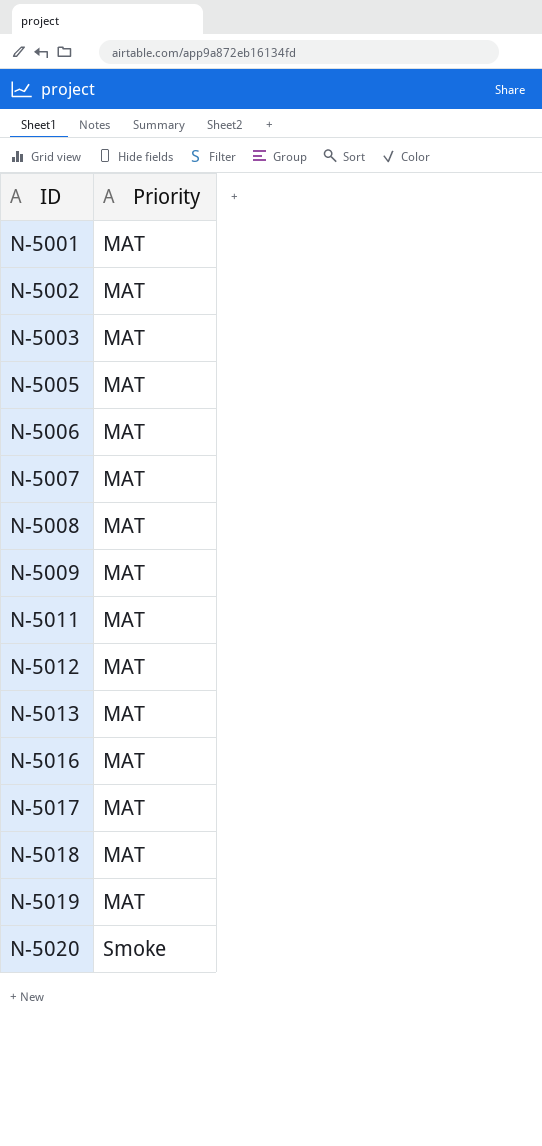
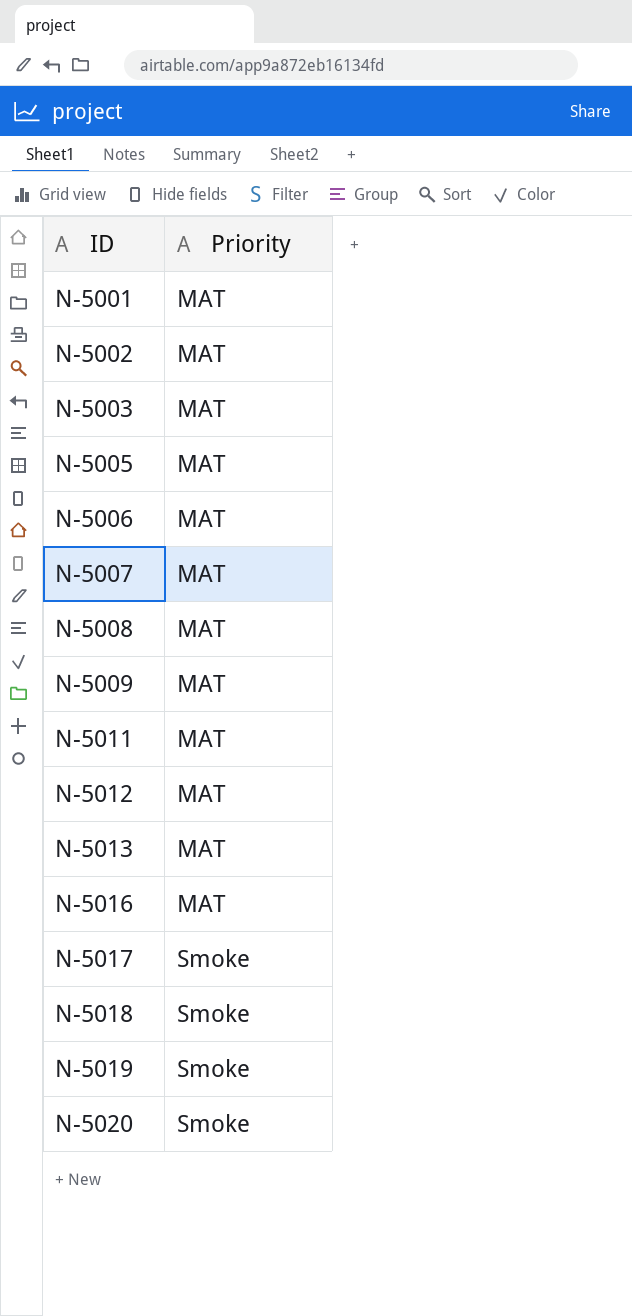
N-5017 | Priority: MAT -> Smoke
N-5018 | Priority: MAT -> Smoke
N-5019 | Priority: MAT -> Smoke

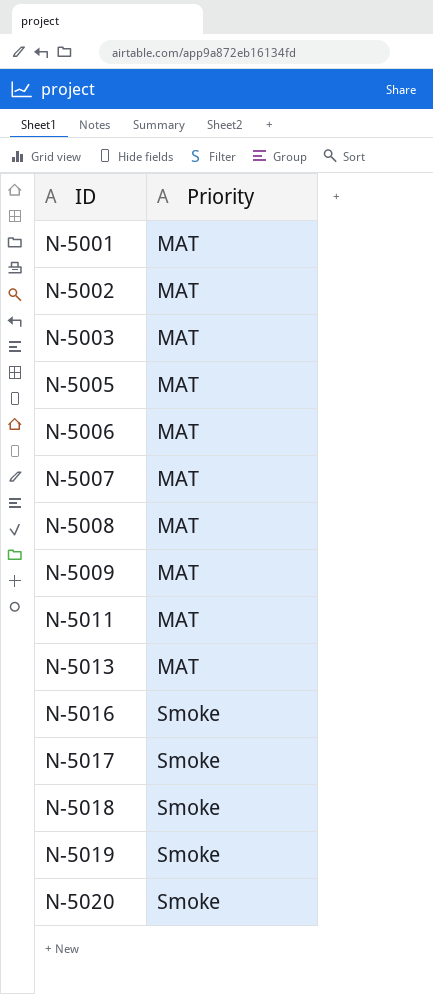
row N-5012: MAT -> none
N-5016 | Priority: MAT -> Smoke

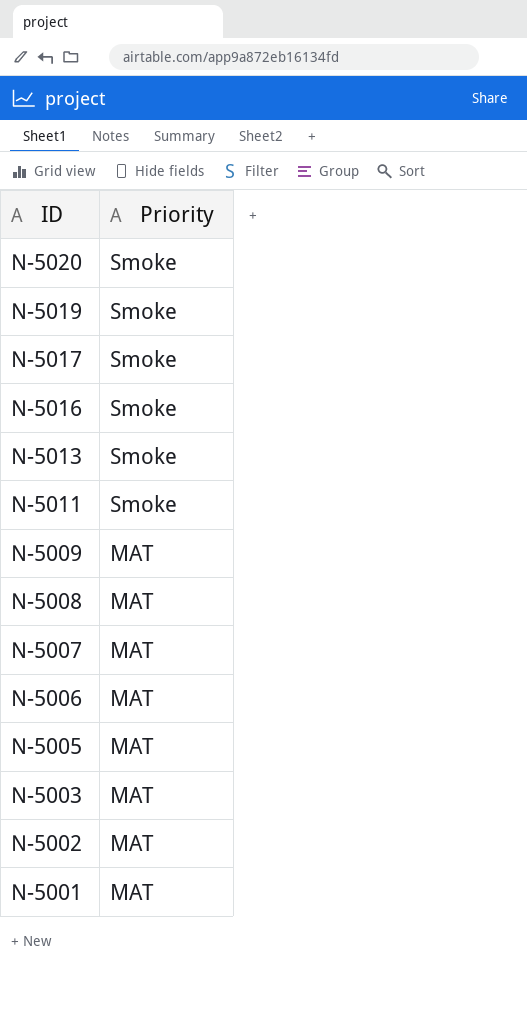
row order: ID ascending -> ID descending
row N-5018: Smoke -> none
N-5013 | Priority: MAT -> Smoke
N-5011 | Priority: MAT -> Smoke

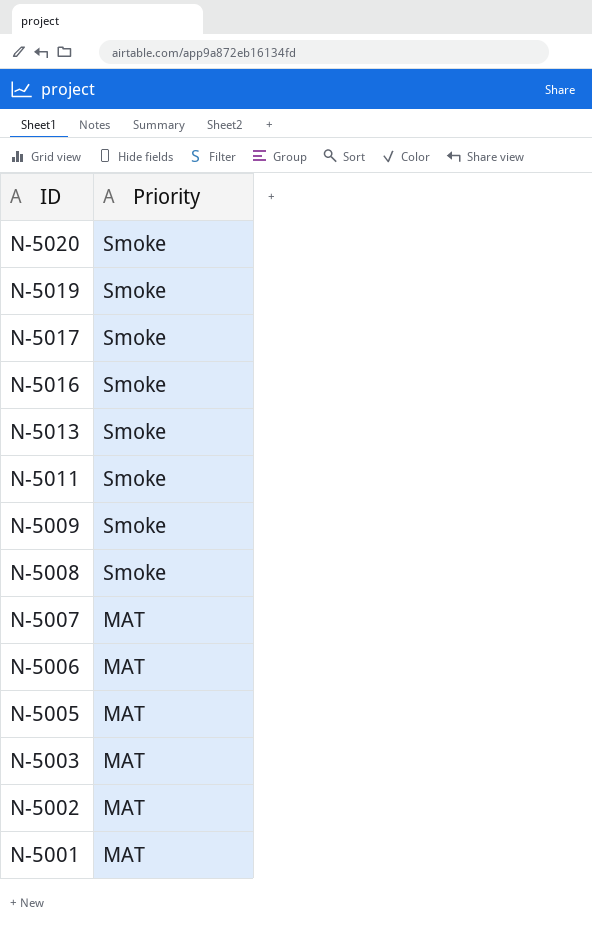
N-5009 | Priority: MAT -> Smoke
N-5008 | Priority: MAT -> Smoke

